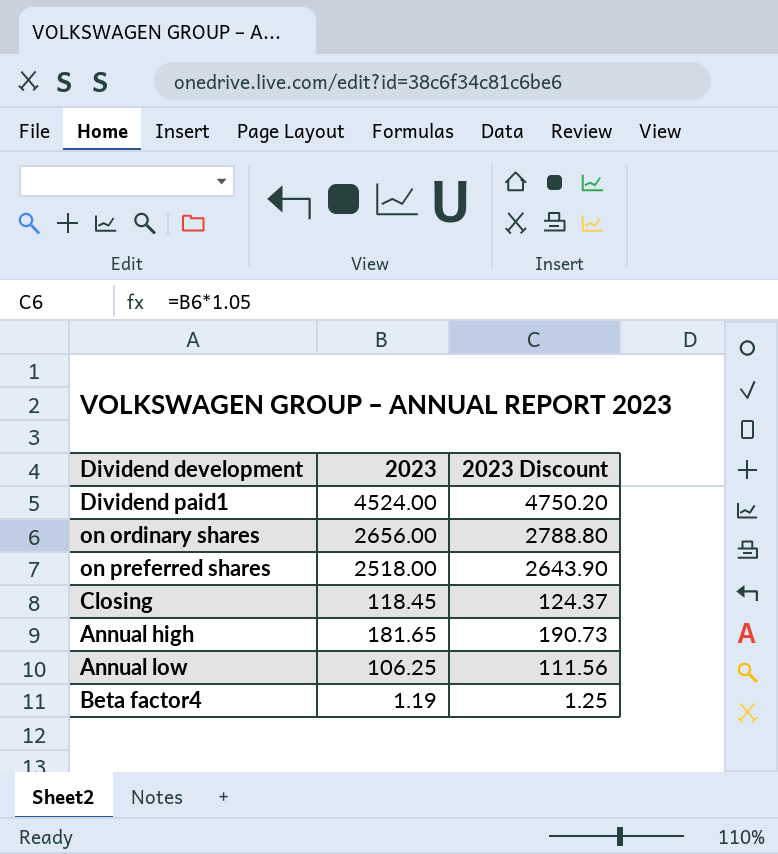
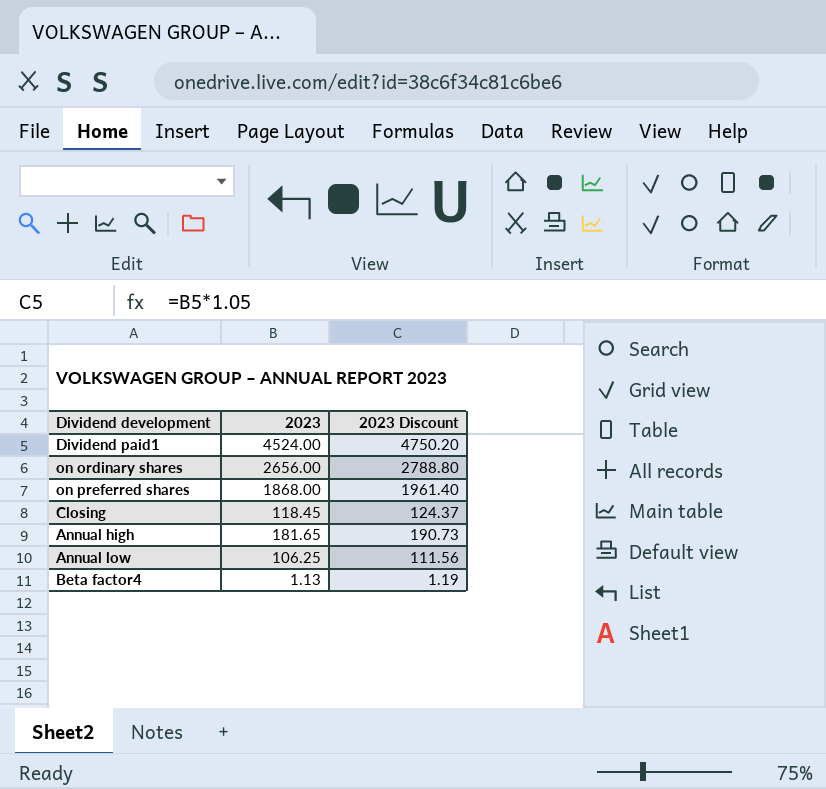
on preferred shares | 2023: 2518.00 -> 1868.00
on preferred shares | 2023 Discount: 2643.90 -> 1961.40
Beta factor4 | 2023: 1.19 -> 1.13
Beta factor4 | 2023 Discount: 1.25 -> 1.19

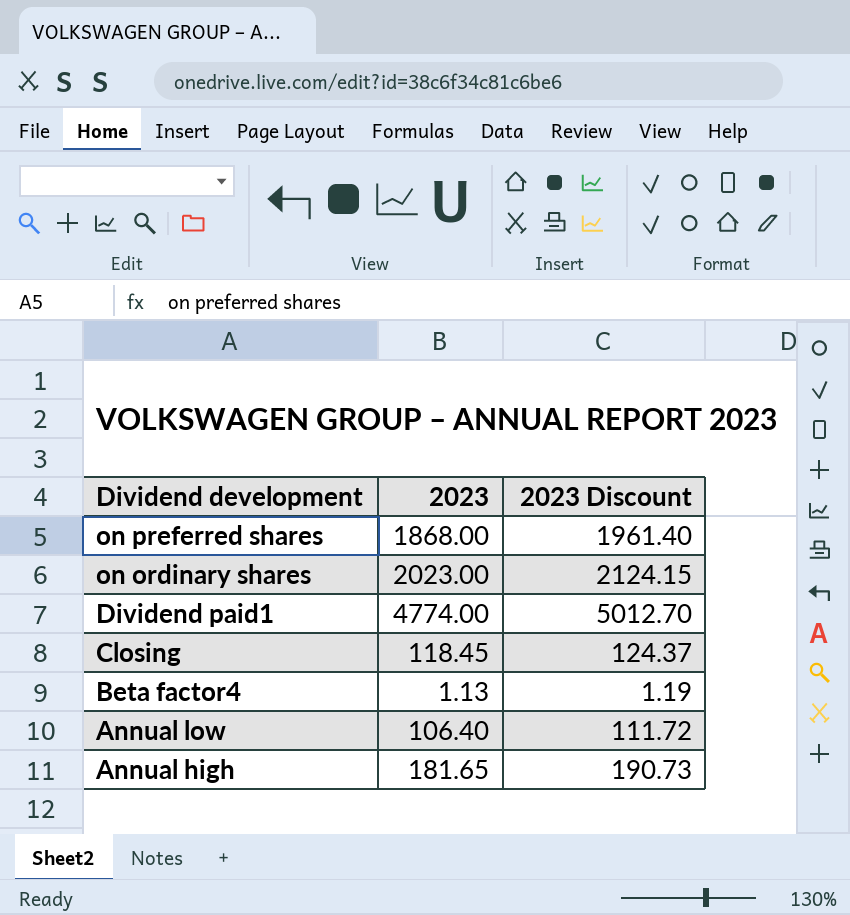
row order: none -> Dividend development descending
on ordinary shares | 2023: 2656.00 -> 2023.00
on ordinary shares | 2023 Discount: 2788.80 -> 2124.15
Dividend paid1 | 2023: 4524.00 -> 4774.00
Dividend paid1 | 2023 Discount: 4750.20 -> 5012.70
Annual low | 2023: 106.25 -> 106.40
Annual low | 2023 Discount: 111.56 -> 111.72

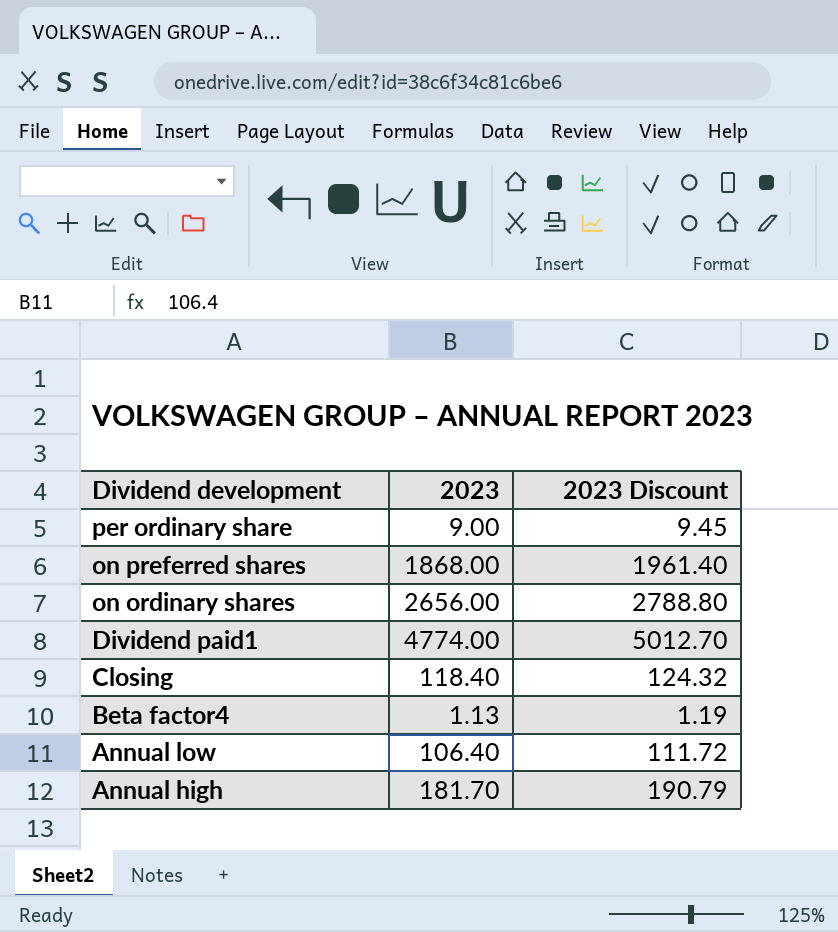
row per ordinary share: none -> 9.00 | 9.45
on ordinary shares | 2023: 2023.00 -> 2656.00
on ordinary shares | 2023 Discount: 2124.15 -> 2788.80
Closing | 2023: 118.45 -> 118.40
Closing | 2023 Discount: 124.37 -> 124.32
Annual high | 2023: 181.65 -> 181.70
Annual high | 2023 Discount: 190.73 -> 190.79

